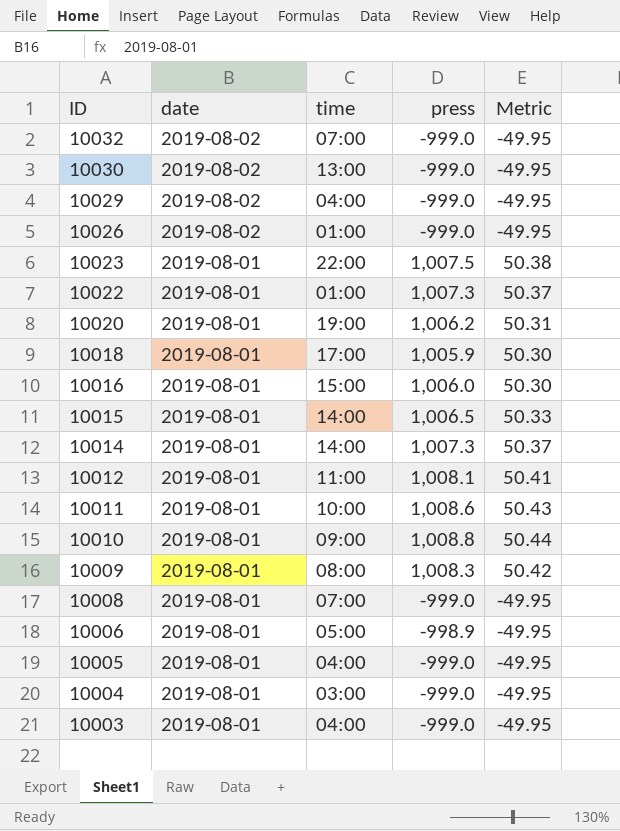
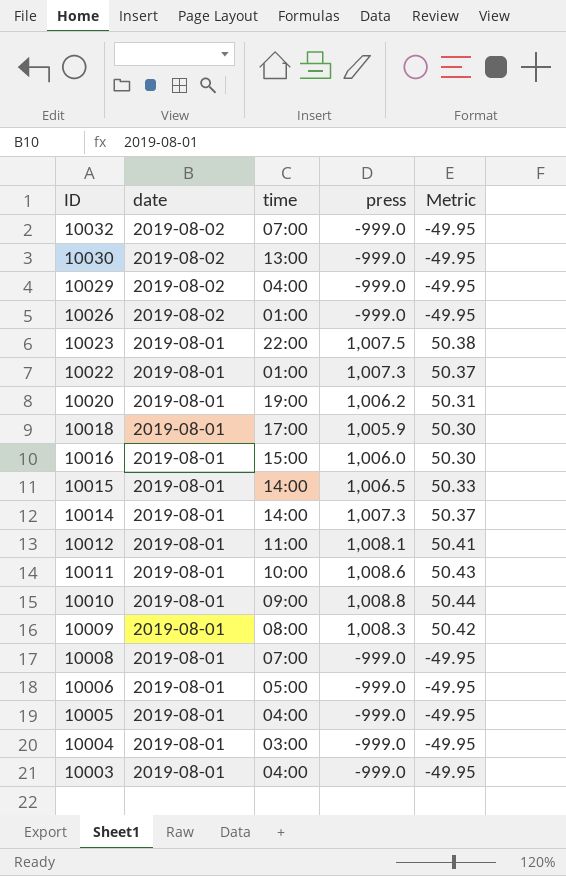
10006 | press: -998.9 -> -999.0

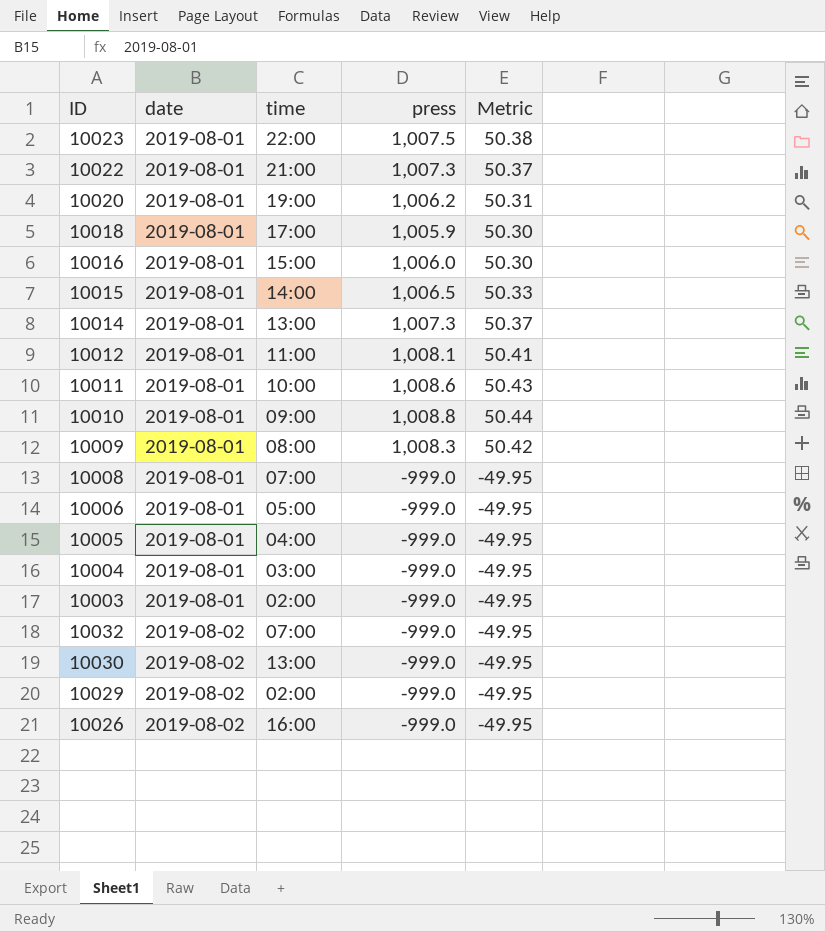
row order: ID descending -> date ascending
10022 | time: 01:00 -> 21:00
10014 | time: 14:00 -> 13:00
10003 | time: 04:00 -> 02:00
10029 | time: 04:00 -> 02:00
10026 | time: 01:00 -> 16:00

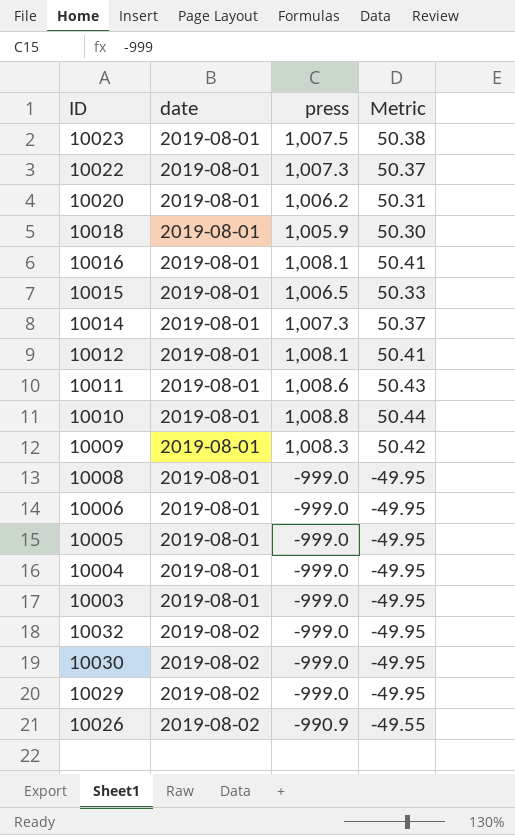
column time | position: 3 -> none
10016 | press: 1,006.0 -> 1,008.1
10016 | Metric: 50.30 -> 50.41
10026 | press: -999.0 -> -990.9
10026 | Metric: -49.95 -> -49.55

